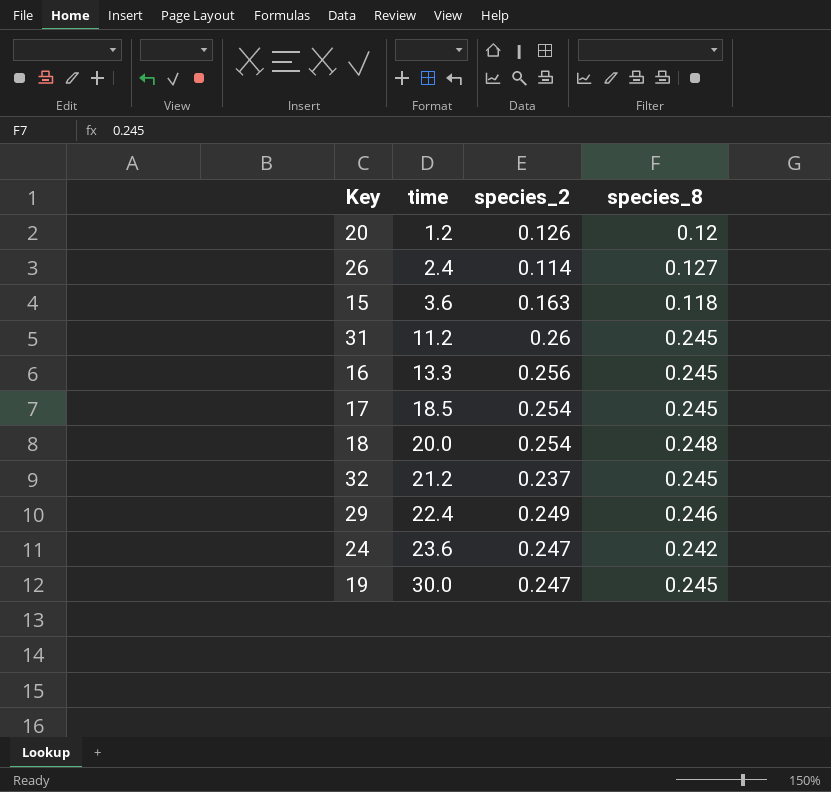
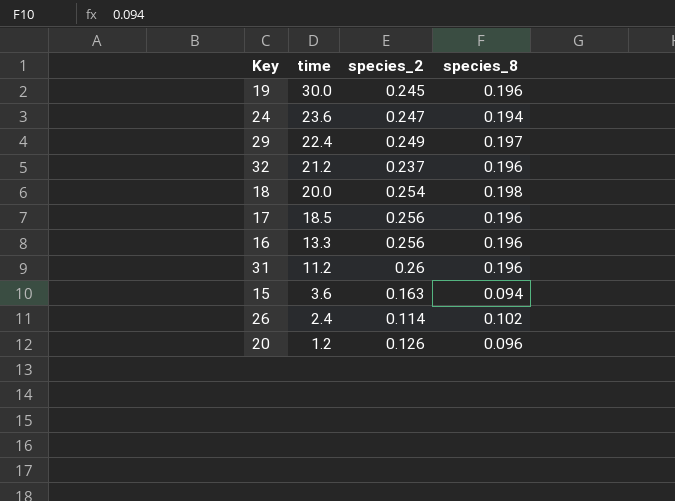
row order: time ascending -> time descending
19 | species_2: 0.247 -> 0.245
19 | species_8: 0.245 -> 0.196
24 | species_8: 0.242 -> 0.194
29 | species_8: 0.246 -> 0.197
32 | species_8: 0.245 -> 0.196
18 | species_8: 0.248 -> 0.198
17 | species_2: 0.254 -> 0.256
17 | species_8: 0.245 -> 0.196
16 | species_8: 0.245 -> 0.196
31 | species_8: 0.245 -> 0.196
15 | species_8: 0.118 -> 0.094
26 | species_8: 0.127 -> 0.102
20 | species_8: 0.12 -> 0.096

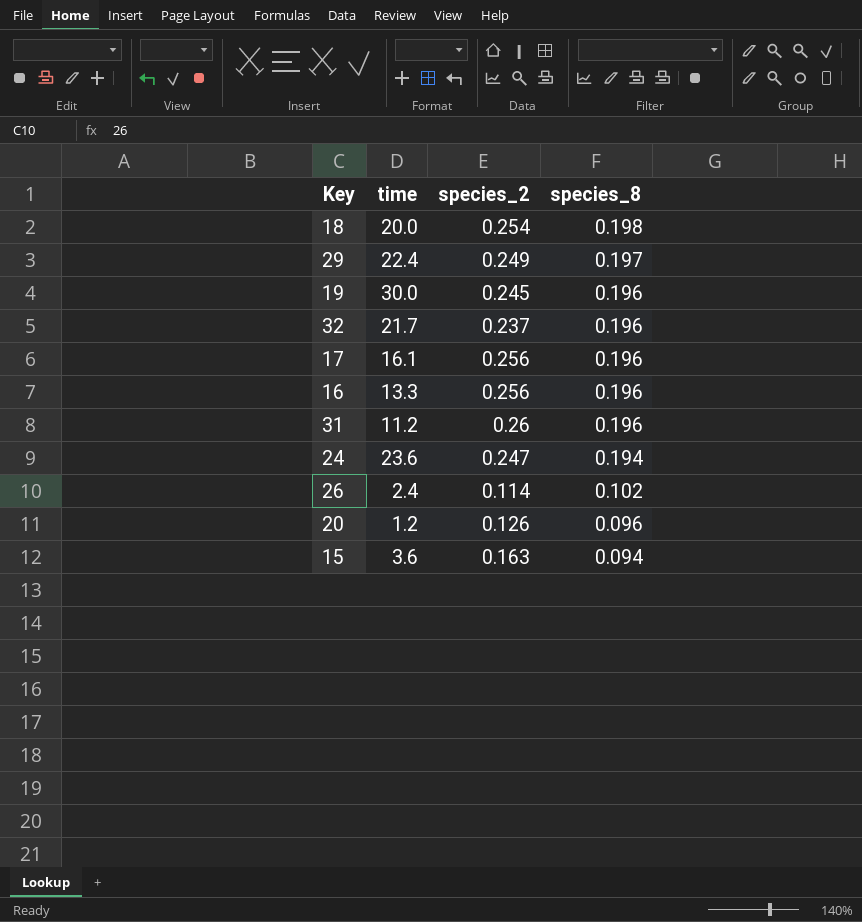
row order: time descending -> species_8 descending
32 | time: 21.2 -> 21.7
17 | time: 18.5 -> 16.1

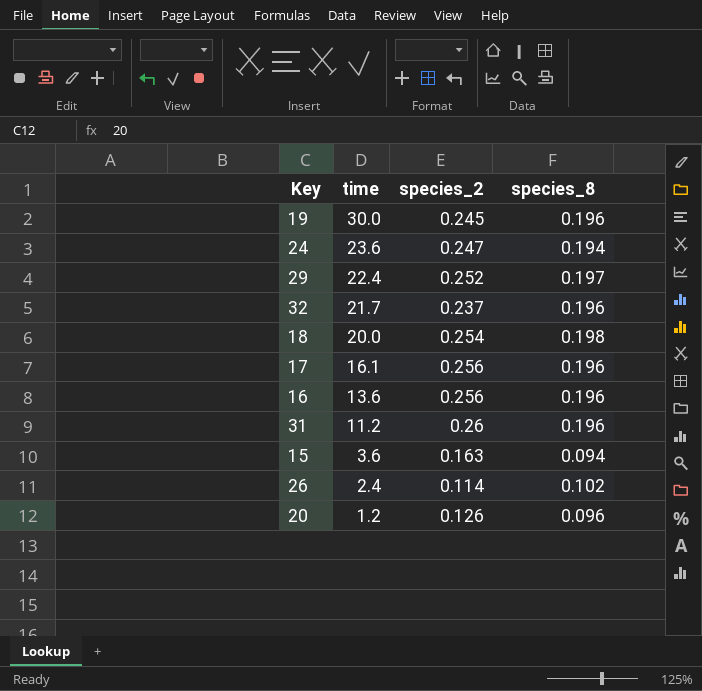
row order: species_8 descending -> time descending
29 | species_2: 0.249 -> 0.252
16 | time: 13.3 -> 13.6

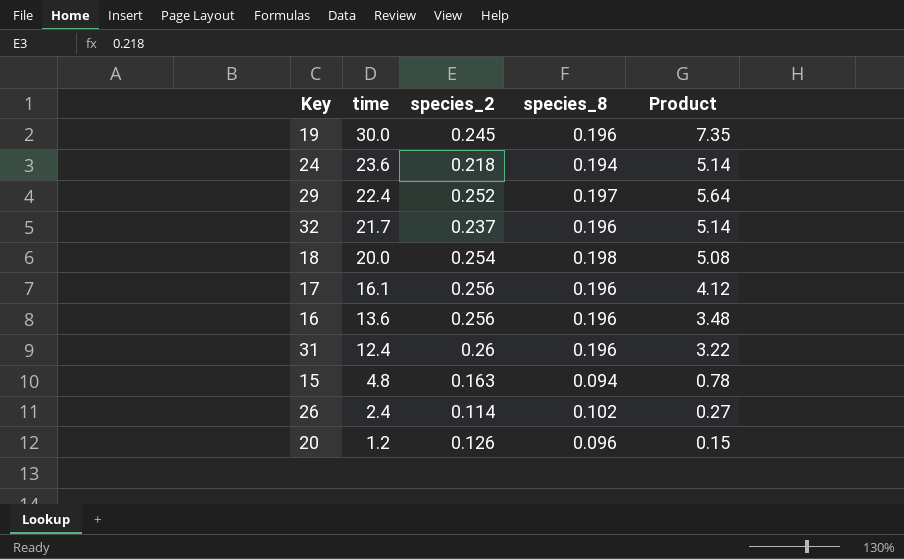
column Product | formula: none -> [time] * [species_2]
24 | species_2: 0.247 -> 0.218
31 | time: 11.2 -> 12.4
15 | time: 3.6 -> 4.8

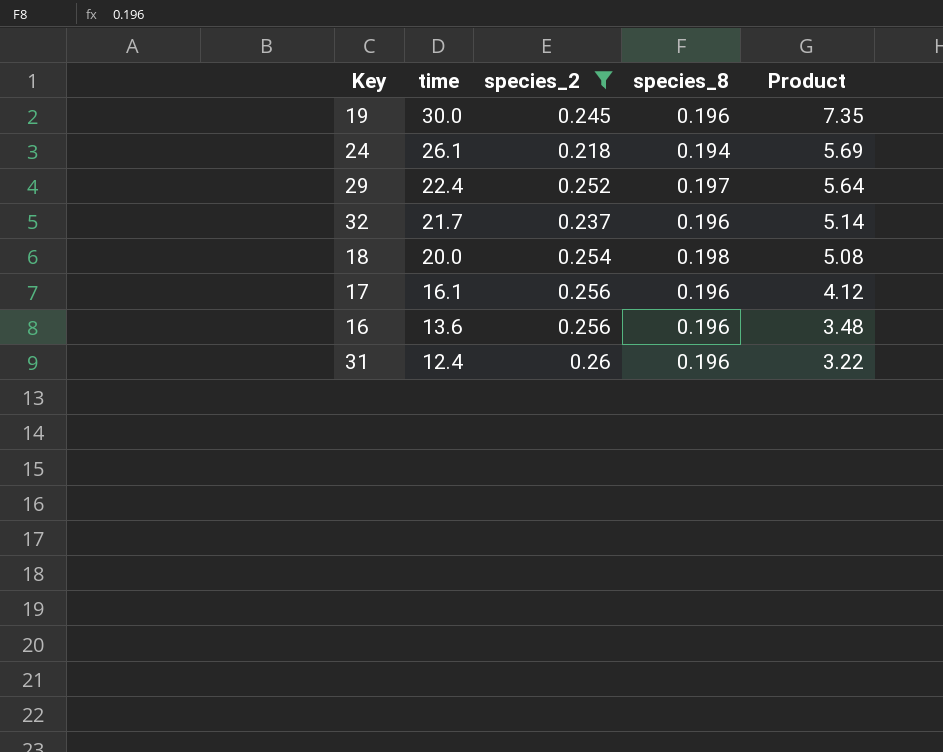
filter: none -> species_2 >= 0.218
24 | time: 23.6 -> 26.1
24 | Product: 5.14 -> 5.69

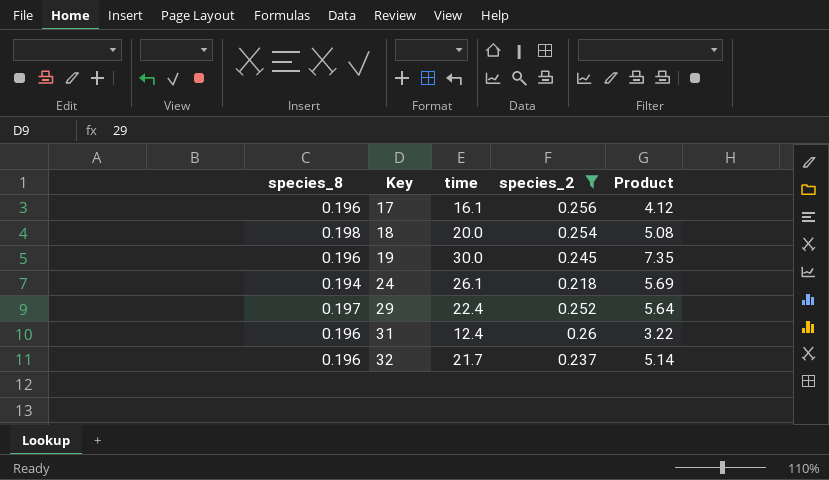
row order: time descending -> Key ascending
column species_8 | position: 4 -> 1
row 16: 13.6 | 0.256 | 0.196 | 3.48 -> none

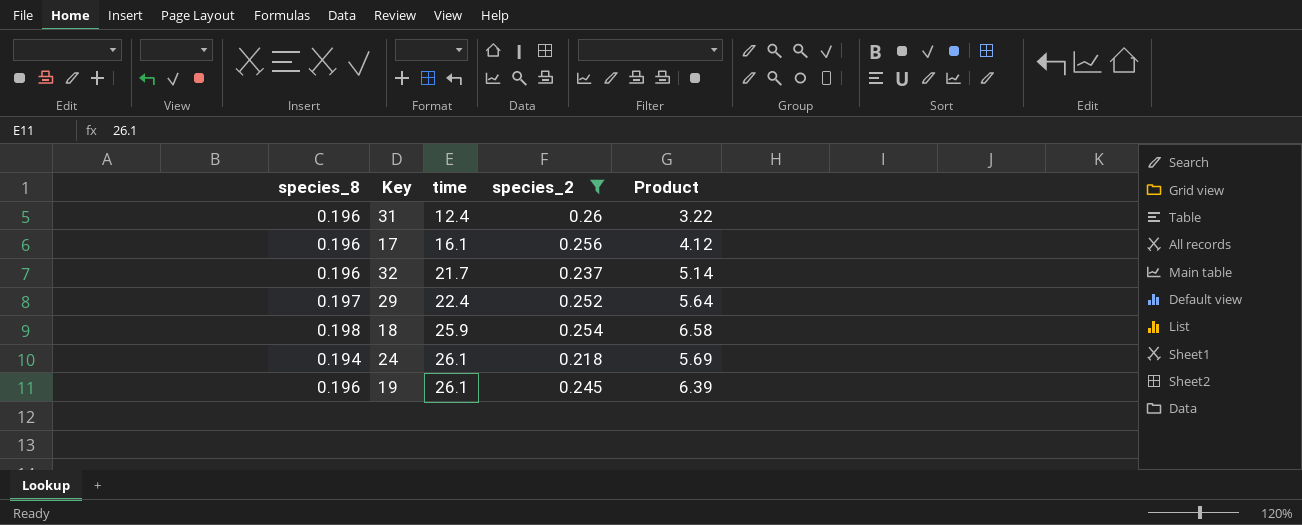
row order: Key ascending -> time ascending
18 | time: 20.0 -> 25.9
18 | Product: 5.08 -> 6.58
19 | time: 30.0 -> 26.1
19 | Product: 7.35 -> 6.39

